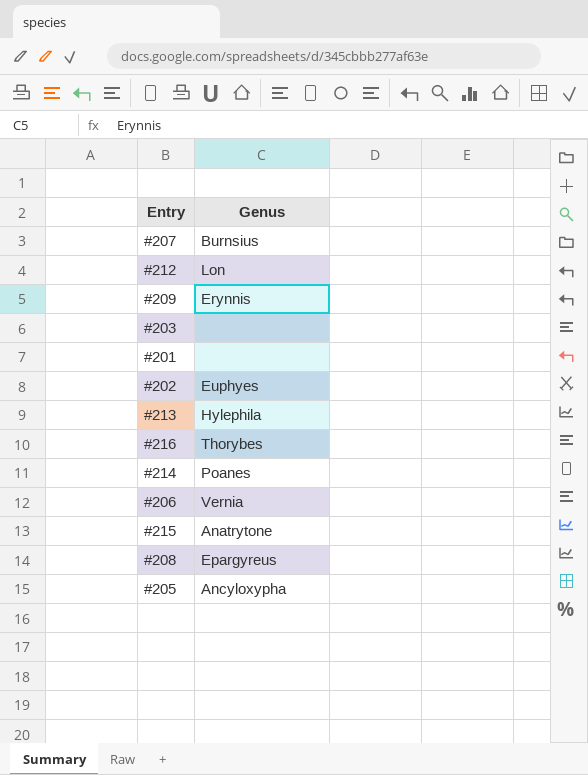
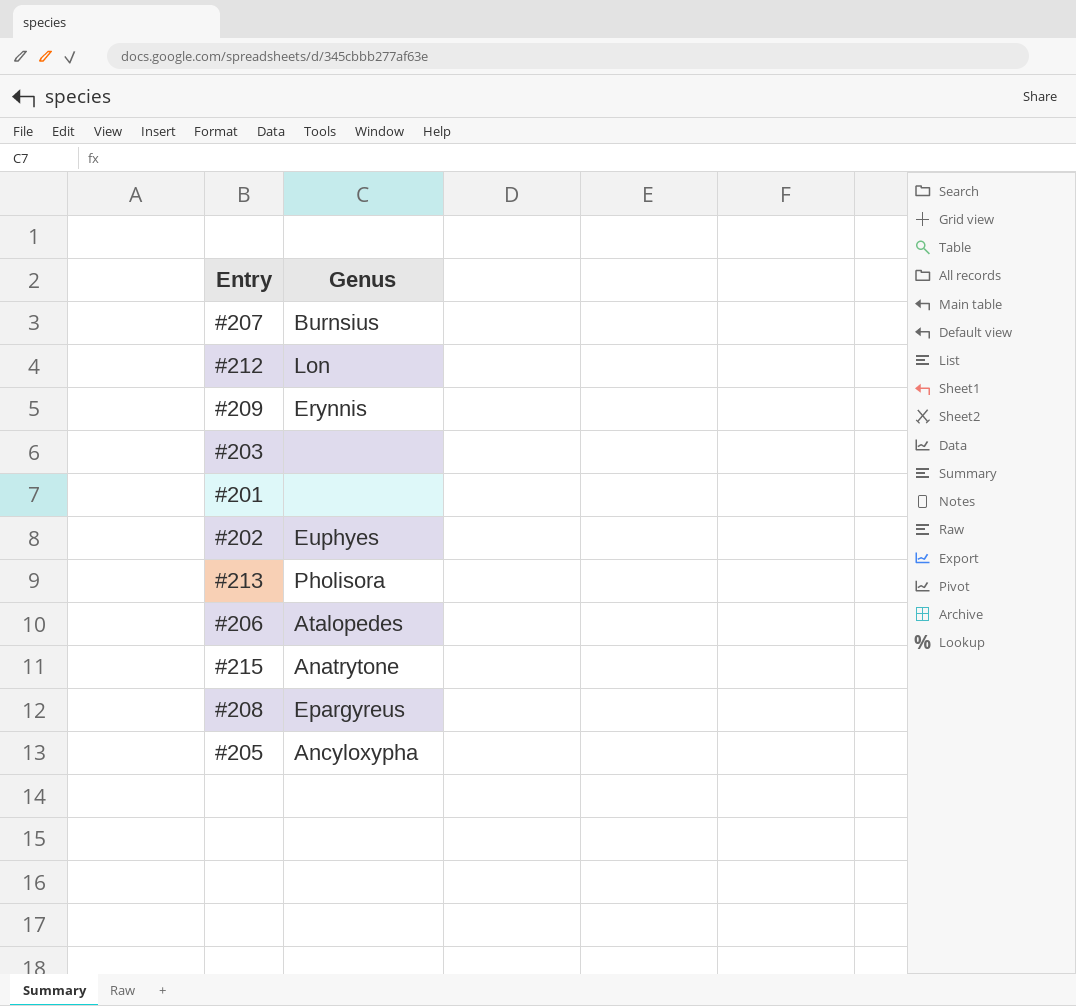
row #216: Thorybes -> none
row #214: Poanes -> none
#213 | Genus: Hylephila -> Pholisora
#206 | Genus: Vernia -> Atalopedes

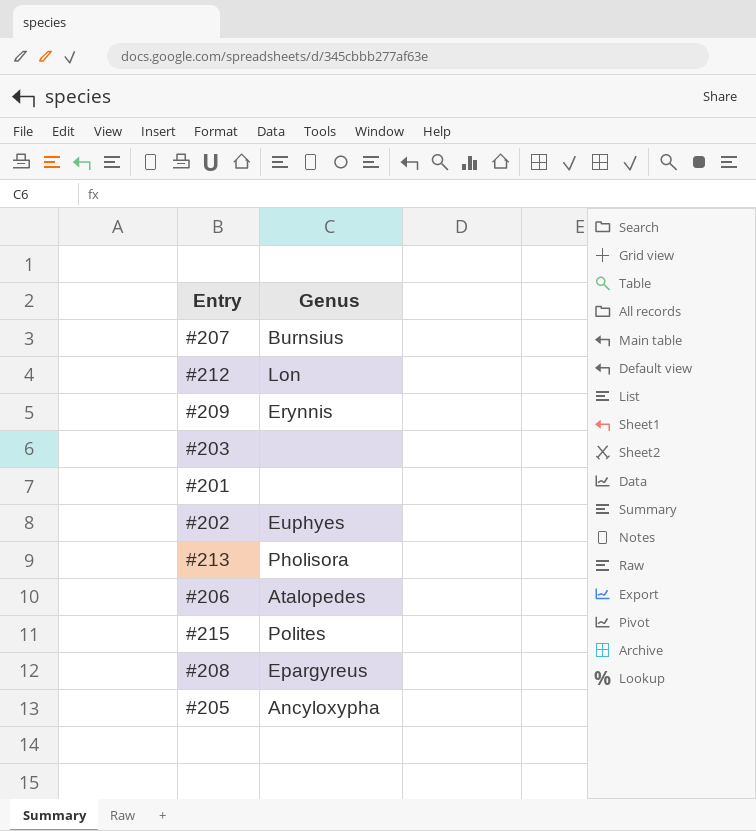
#215 | Genus: Anatrytone -> Polites

